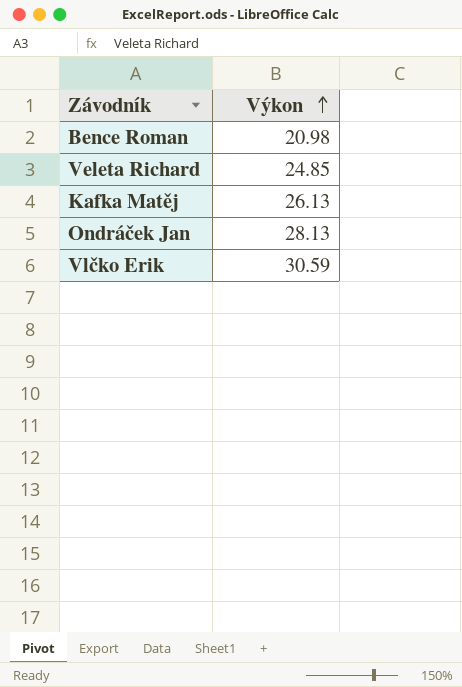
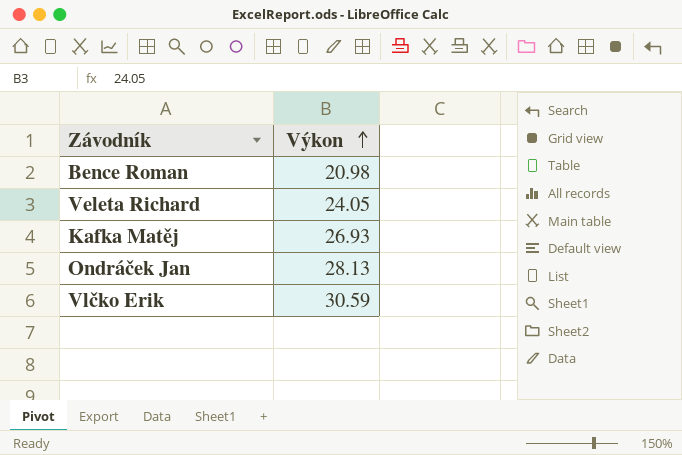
Veleta Richard | Výkon: 24.85 -> 24.05
Kafka Matěj | Výkon: 26.13 -> 26.93

